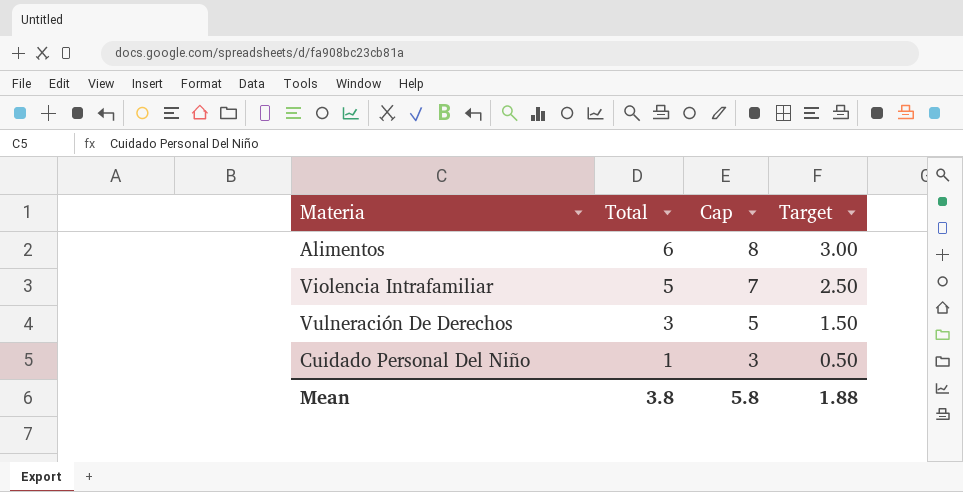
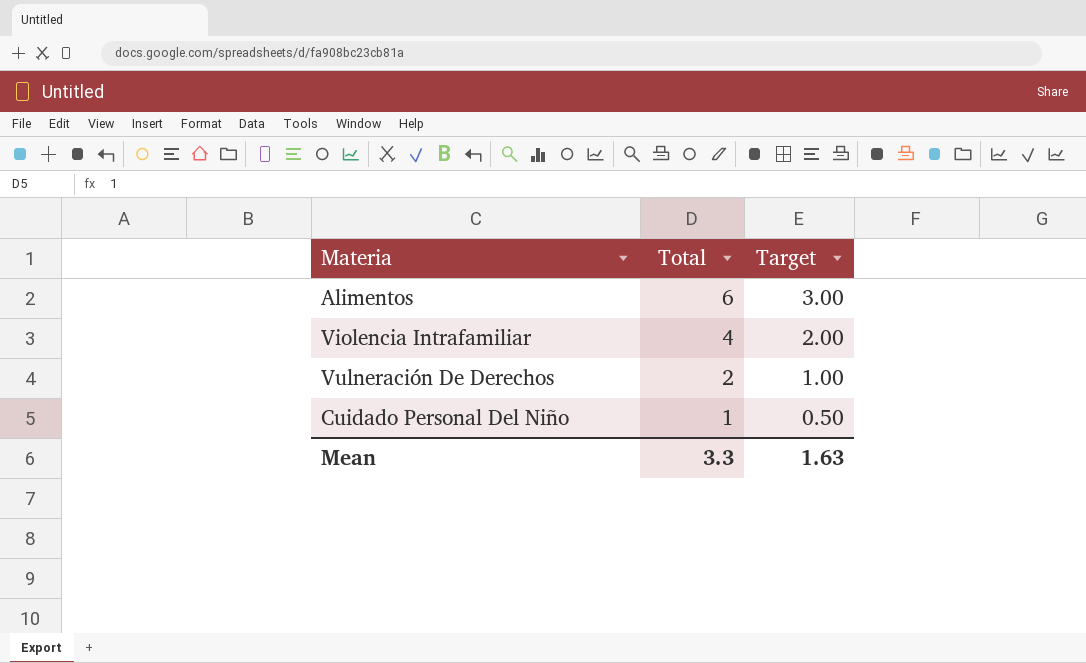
column Cap | formula: [Total] + 2 -> none
Violencia Intrafamiliar | Total: 5 -> 4
Violencia Intrafamiliar | Target: 2.50 -> 2.00
Vulneración De Derechos | Total: 3 -> 2
Vulneración De Derechos | Target: 1.50 -> 1.00
Mean | Total: 3.8 -> 3.3
Mean | Target: 1.88 -> 1.63

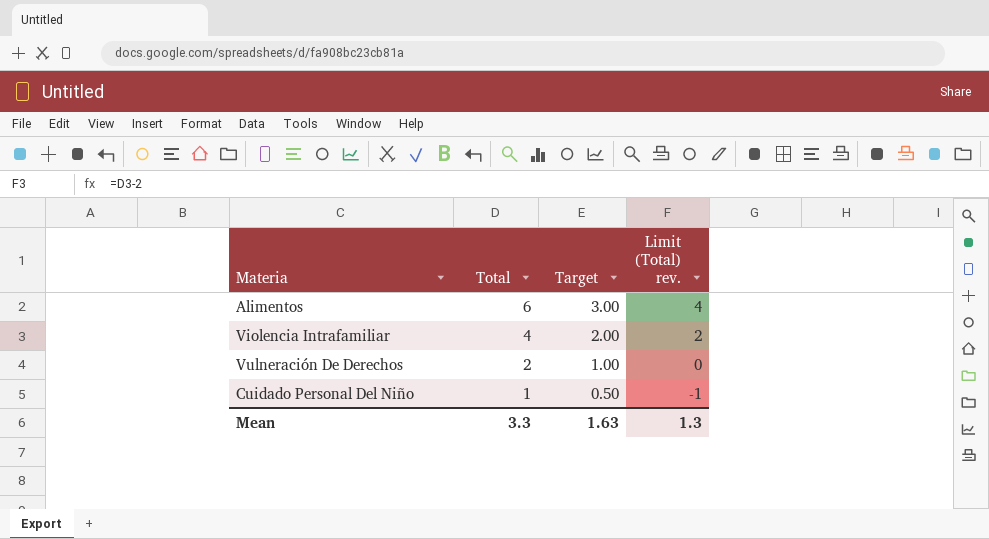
column Limit (Total) rev. | formula: none -> [Total] - 2

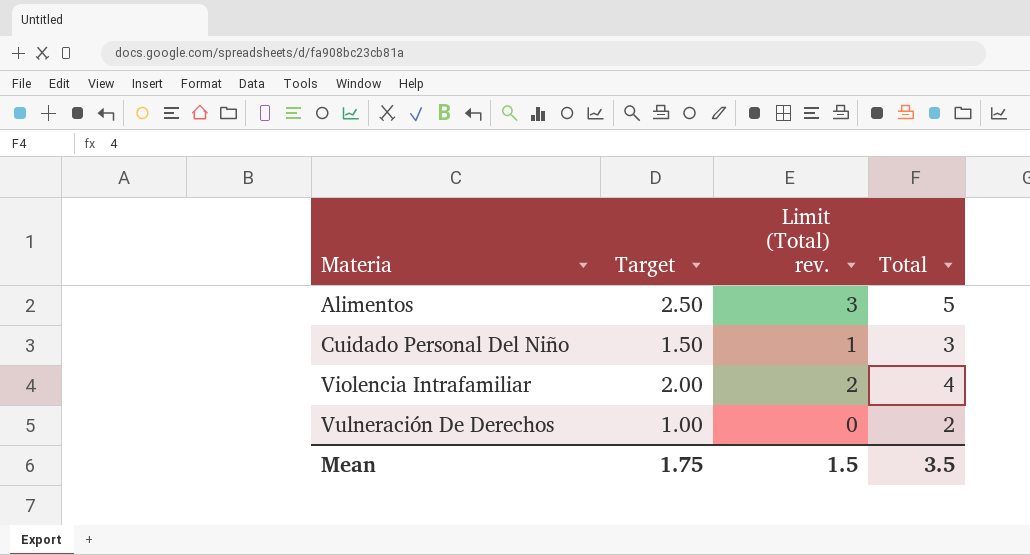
row order: Total descending -> Materia ascending
column Total | position: 2 -> 4
Alimentos | Target: 3.00 -> 2.50
Alimentos | Limit (Total) rev.: 4 -> 3
Alimentos | Total: 6 -> 5
Cuidado Personal Del Niño | Target: 0.50 -> 1.50
Cuidado Personal Del Niño | Limit (Total) rev.: -1 -> 1
Cuidado Personal Del Niño | Total: 1 -> 3
Mean | Target: 1.63 -> 1.75
Mean | Limit (Total) rev.: 1.3 -> 1.5
Mean | Total: 3.3 -> 3.5

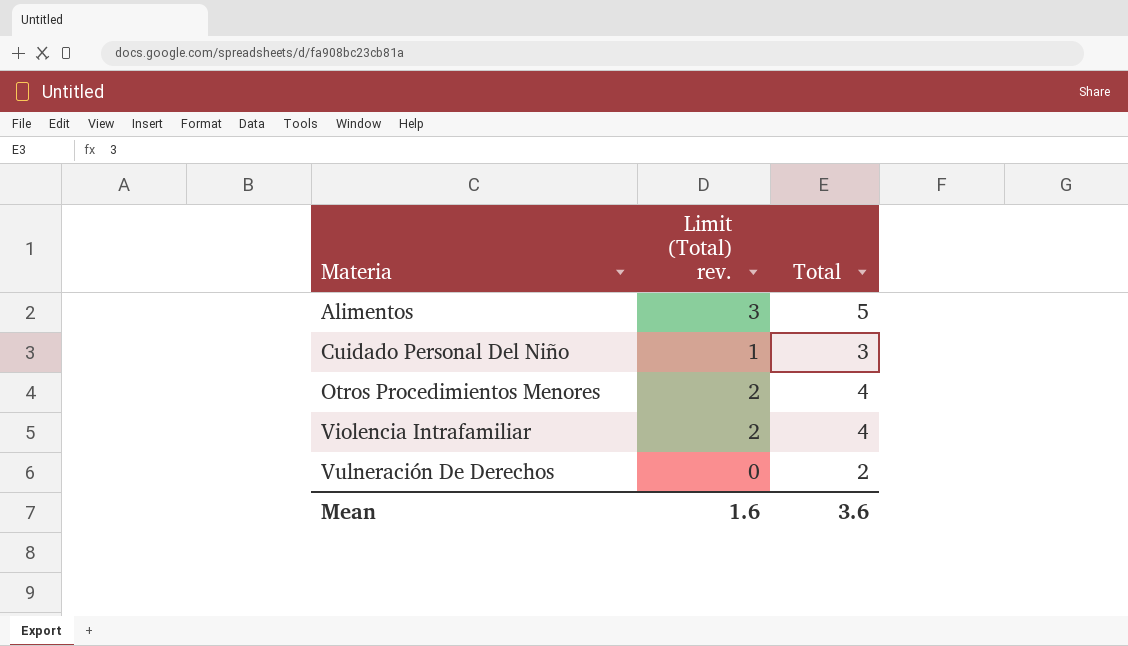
column Target | formula: [Total] * 0.5 -> none
row Otros Procedimientos Menores: none -> 2 | 4
Mean | Limit (Total) rev.: 1.5 -> 1.6
Mean | Total: 3.5 -> 3.6

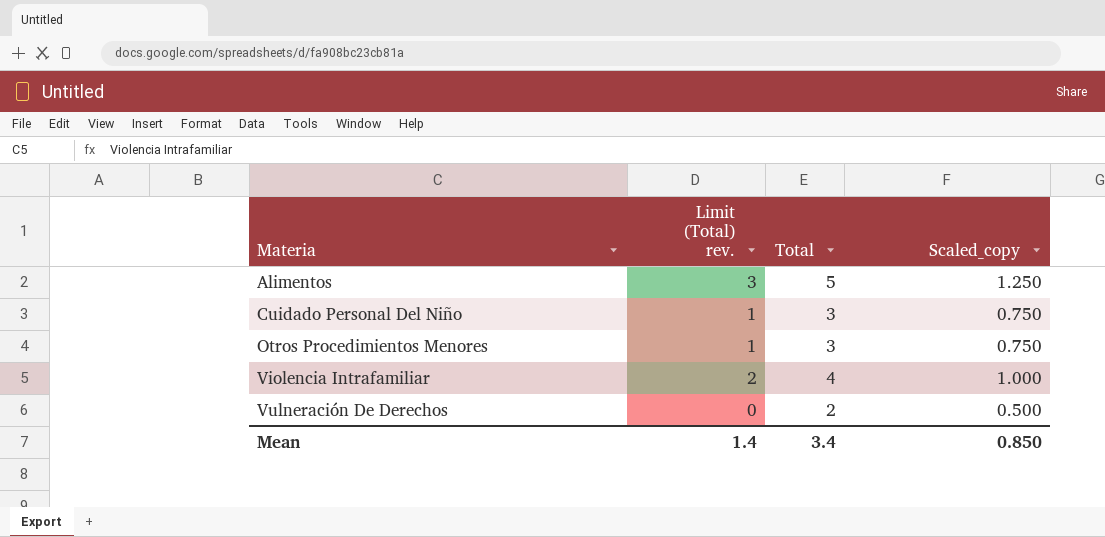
column Scaled_copy | formula: none -> [Total] * 0.25
Otros Procedimientos Menores | Limit (Total) rev.: 2 -> 1
Otros Procedimientos Menores | Total: 4 -> 3
Mean | Limit (Total) rev.: 1.6 -> 1.4
Mean | Total: 3.6 -> 3.4

